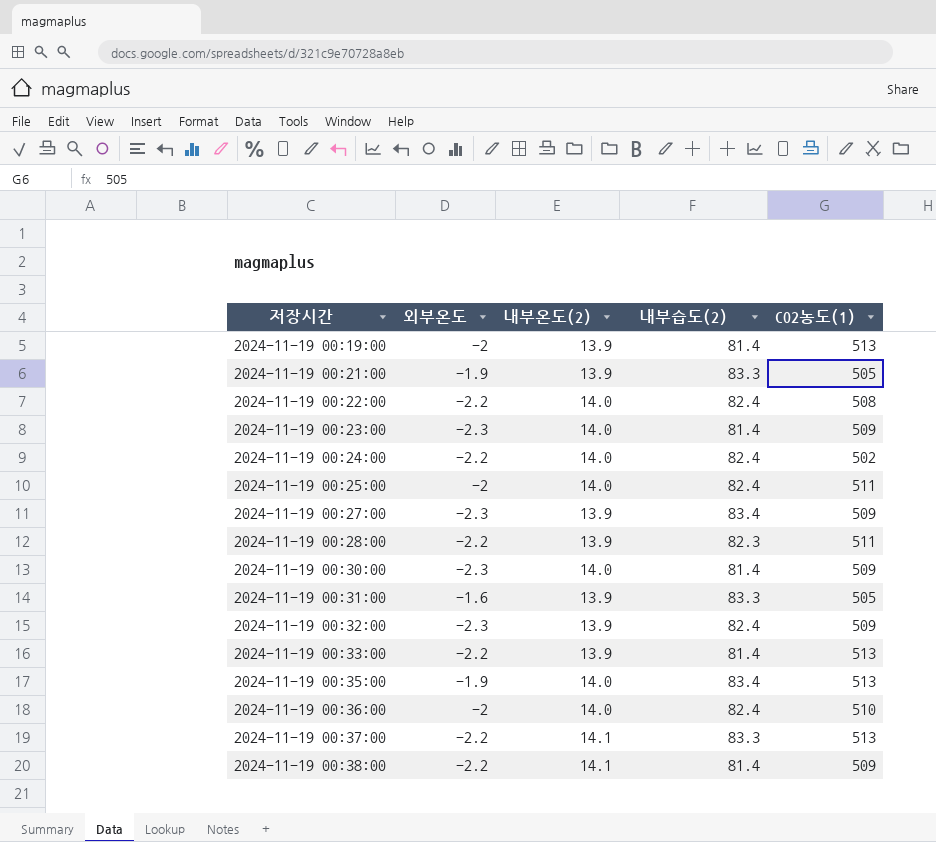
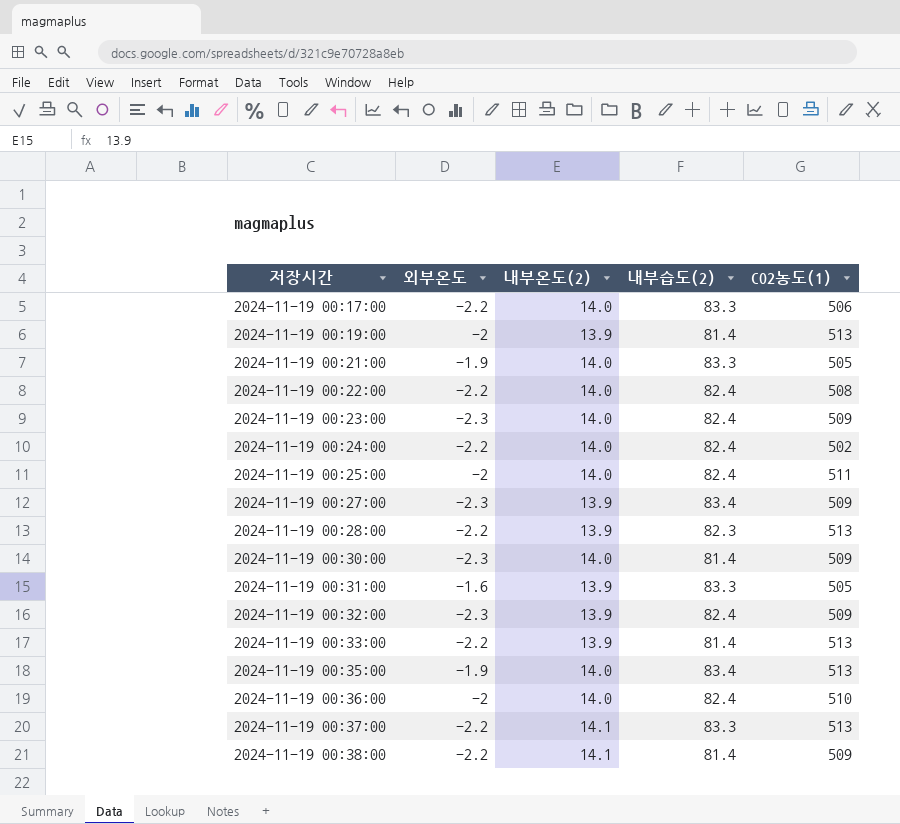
row 2024-11-19 00:17:00: none -> -2.2 | 14.0 | 83.3 | 506
2024-11-19 00:21:00 | 내부온도(2): 13.9 -> 14.0
2024-11-19 00:23:00 | 내부습도(2): 81.4 -> 82.4
2024-11-19 00:28:00 | CO2농도(1): 511 -> 513

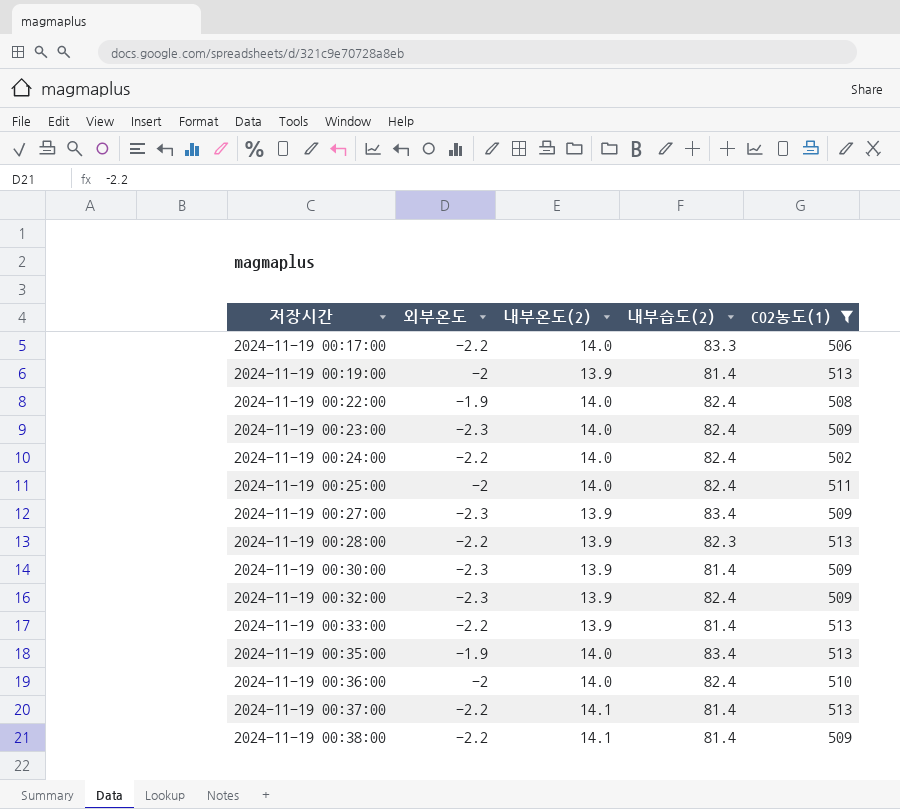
filter: none -> CO2농도(1) != 505
2024-11-19 00:22:00 | 외부온도: -2.2 -> -1.9
2024-11-19 00:30:00 | 내부온도(2): 14.0 -> 13.9
2024-11-19 00:37:00 | 내부습도(2): 83.3 -> 81.4

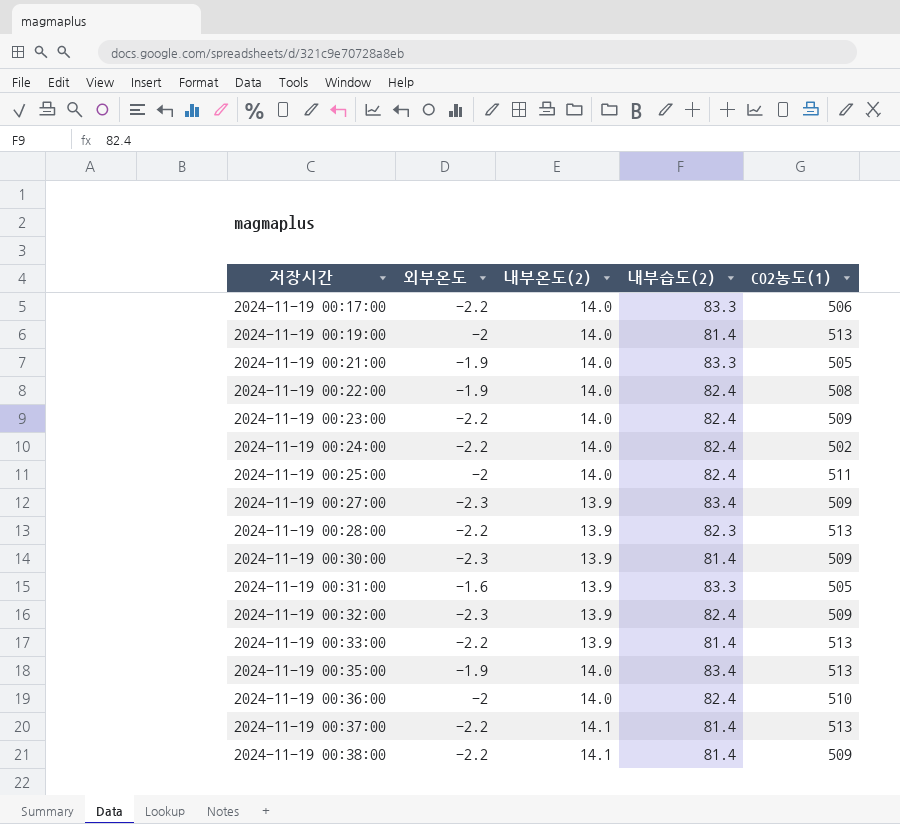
filter: CO2농도(1) != 505 -> none
2024-11-19 00:19:00 | 내부온도(2): 13.9 -> 14.0
2024-11-19 00:23:00 | 외부온도: -2.3 -> -2.2

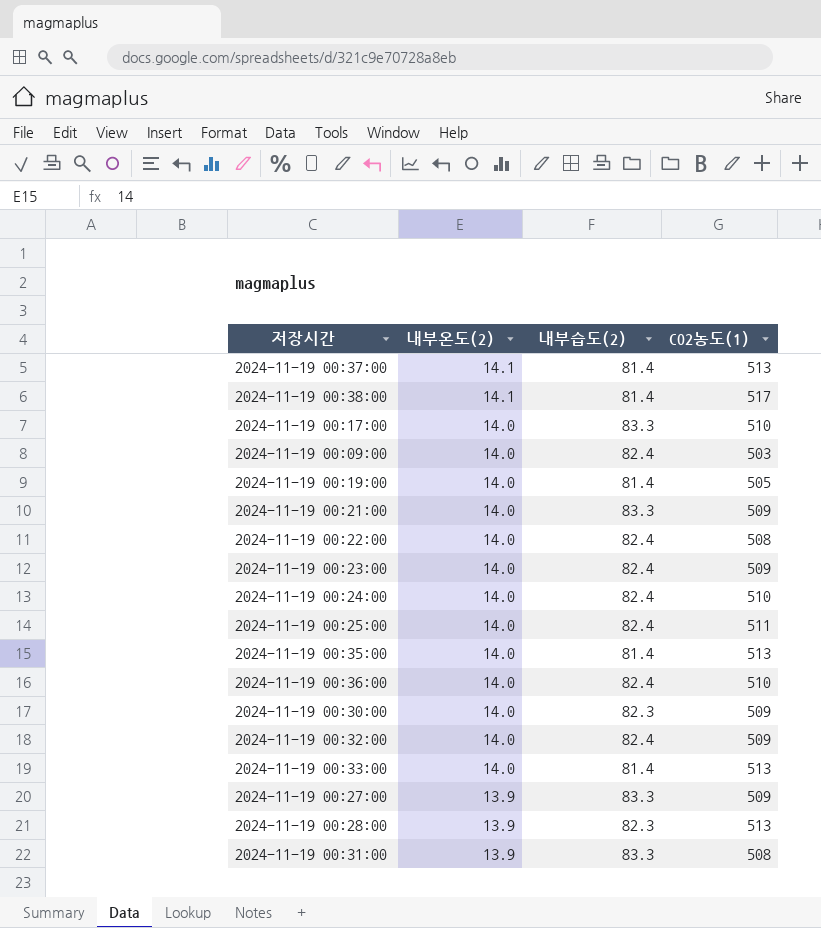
row order: 저장시간 ascending -> 내부온도(2) descending
column 외부온도 | position: 2 -> none
2024-11-19 00:38:00 | CO2농도(1): 509 -> 517
2024-11-19 00:17:00 | CO2농도(1): 506 -> 510
row 2024-11-19 00:09:00: none -> 14.0 | 82.4 | 503
2024-11-19 00:19:00 | CO2농도(1): 513 -> 505
2024-11-19 00:21:00 | CO2농도(1): 505 -> 509
2024-11-19 00:24:00 | CO2농도(1): 502 -> 510
2024-11-19 00:35:00 | 내부습도(2): 83.4 -> 81.4
2024-11-19 00:30:00 | 내부온도(2): 13.9 -> 14.0
2024-11-19 00:30:00 | 내부습도(2): 81.4 -> 82.3
2024-11-19 00:32:00 | 내부온도(2): 13.9 -> 14.0
2024-11-19 00:33:00 | 내부온도(2): 13.9 -> 14.0
2024-11-19 00:27:00 | 내부습도(2): 83.4 -> 83.3
2024-11-19 00:31:00 | CO2농도(1): 505 -> 508

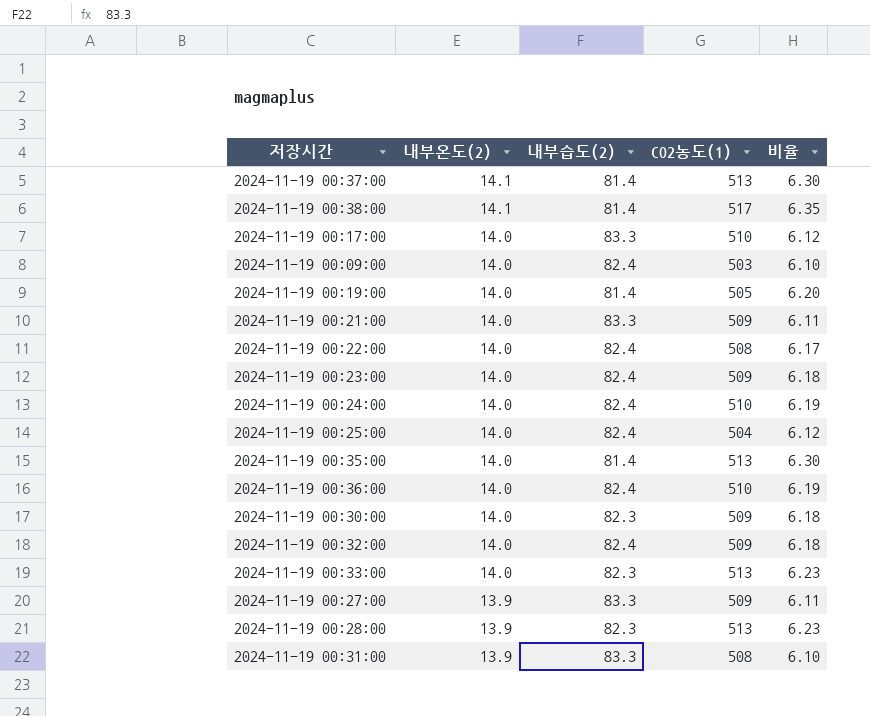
column 비율 | formula: none -> [CO2농도(1)] / [내부습도(2)]
2024-11-19 00:25:00 | CO2농도(1): 511 -> 504
2024-11-19 00:33:00 | 내부습도(2): 81.4 -> 82.3

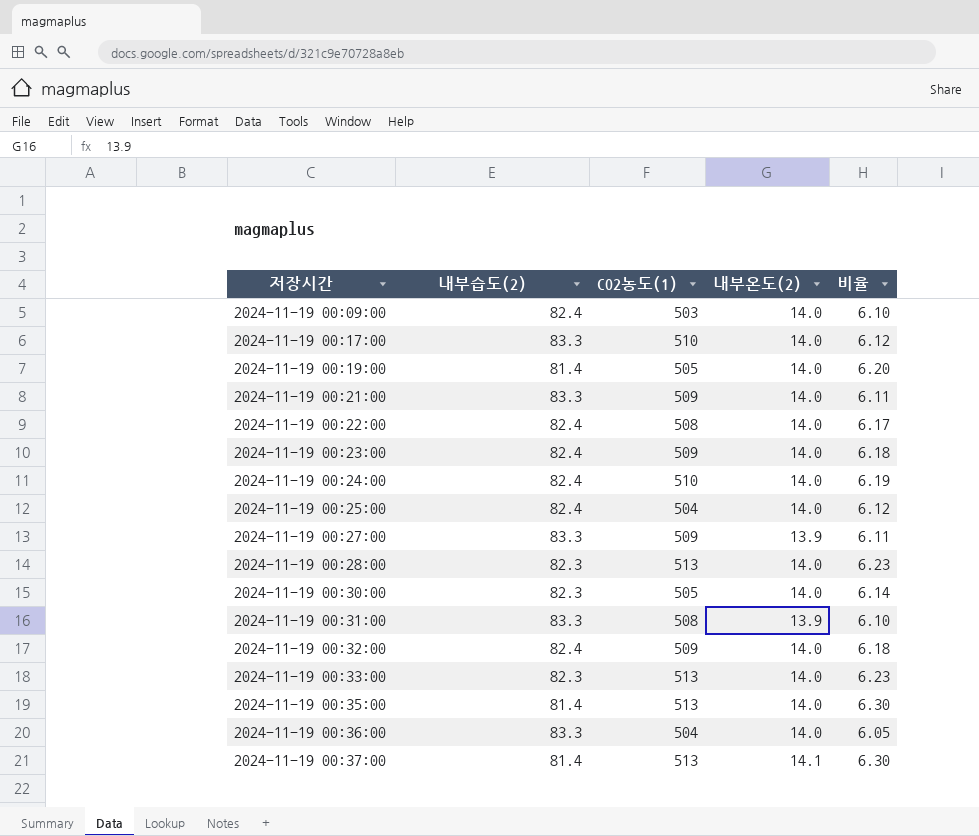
row order: 내부온도(2) descending -> 저장시간 ascending
column 내부온도(2) | position: 2 -> 4
row 2024-11-19 00:38:00: 14.1 | 81.4 | 517 | 6.35 -> none
2024-11-19 00:28:00 | 내부온도(2): 13.9 -> 14.0
2024-11-19 00:30:00 | CO2농도(1): 509 -> 505
2024-11-19 00:30:00 | 비율: 6.18 -> 6.14
2024-11-19 00:36:00 | 내부습도(2): 82.4 -> 83.3
2024-11-19 00:36:00 | CO2농도(1): 510 -> 504
2024-11-19 00:36:00 | 비율: 6.19 -> 6.05

